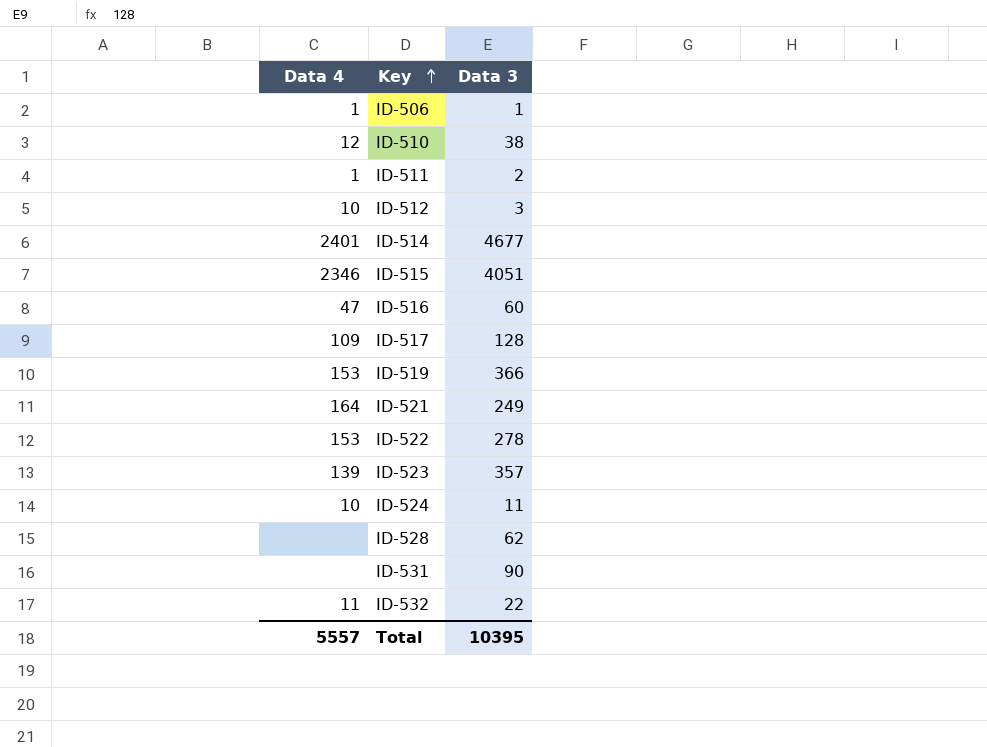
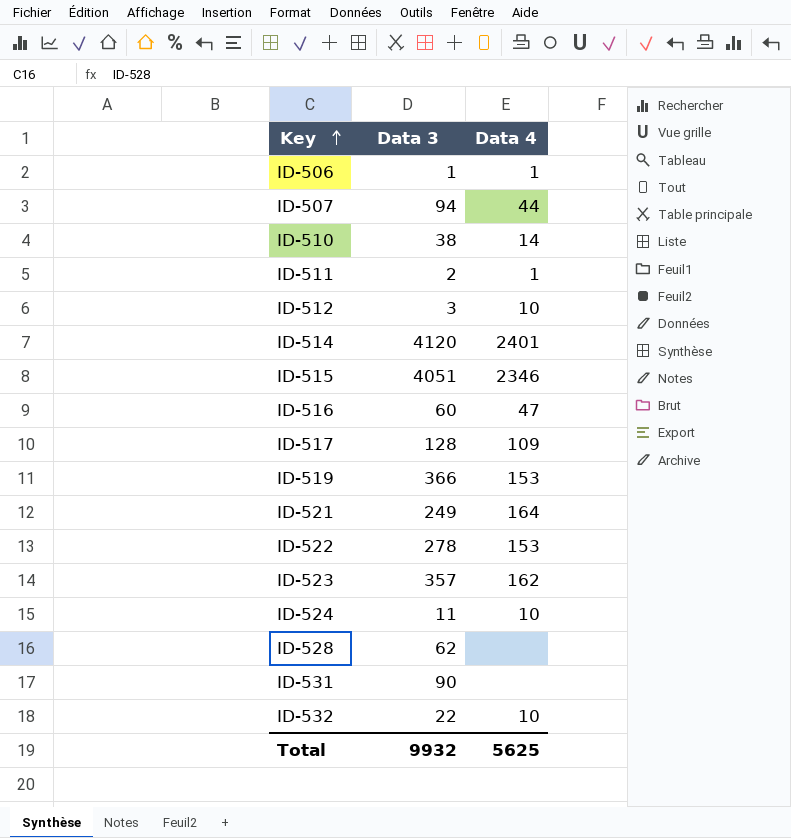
column Data 4 | position: 1 -> 3
row ID-507: none -> 94 | 44
ID-510 | Data 4: 12 -> 14
ID-514 | Data 3: 4677 -> 4120
ID-523 | Data 4: 139 -> 162
ID-532 | Data 4: 11 -> 10
Total | Data 3: 10395 -> 9932
Total | Data 4: 5557 -> 5625

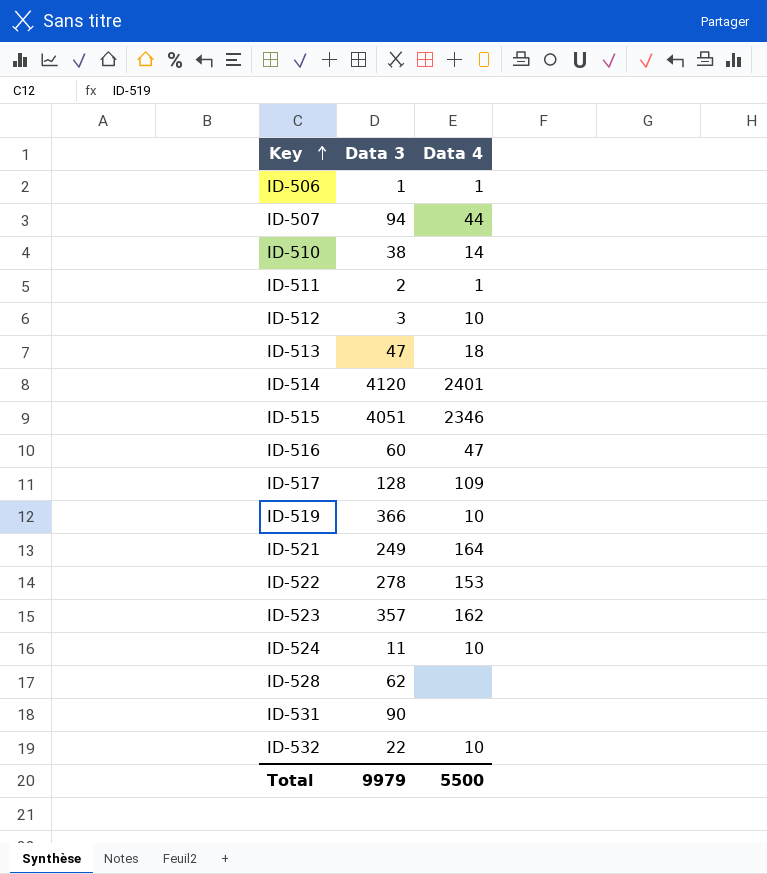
row ID-513: none -> 47 | 18
ID-519 | Data 4: 153 -> 10
Total | Data 3: 9932 -> 9979
Total | Data 4: 5625 -> 5500

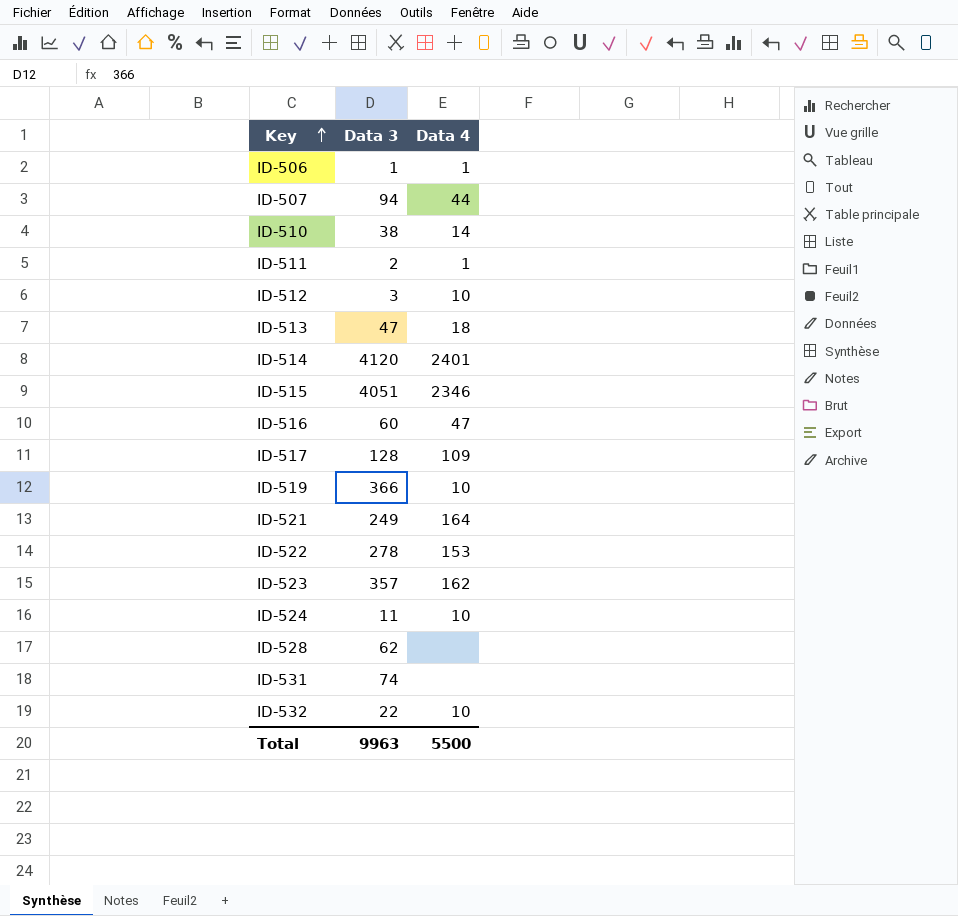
ID-531 | Data 3: 90 -> 74
Total | Data 3: 9979 -> 9963

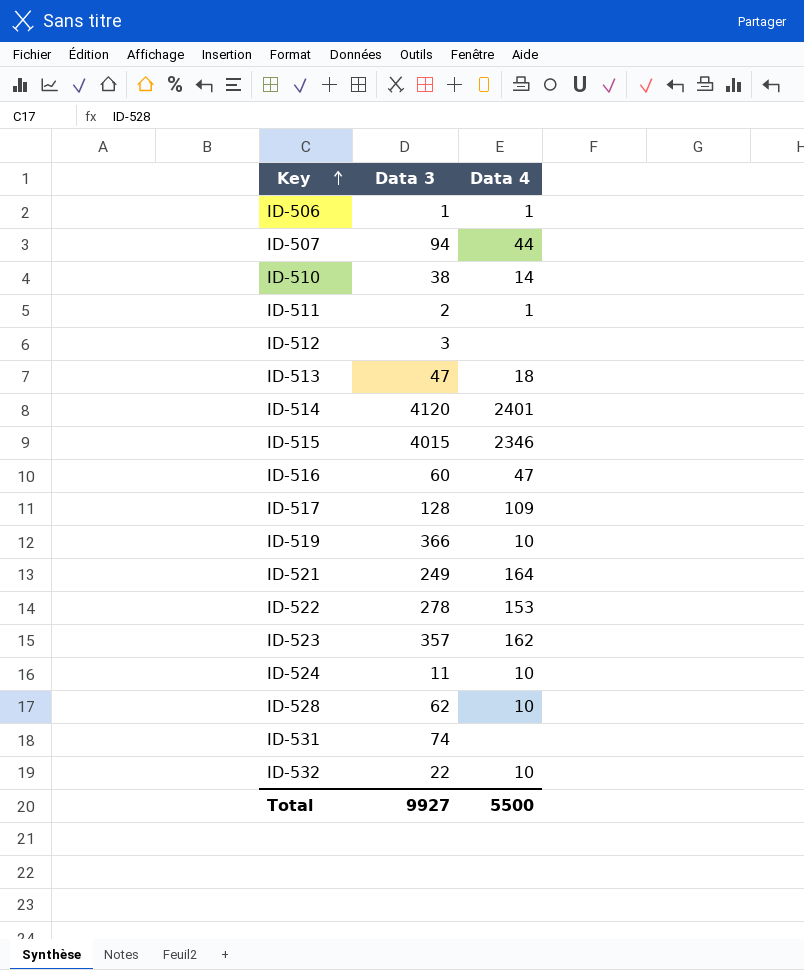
ID-512 | Data 4: 10 -> none
ID-515 | Data 3: 4051 -> 4015
ID-528 | Data 4: none -> 10
Total | Data 3: 9963 -> 9927

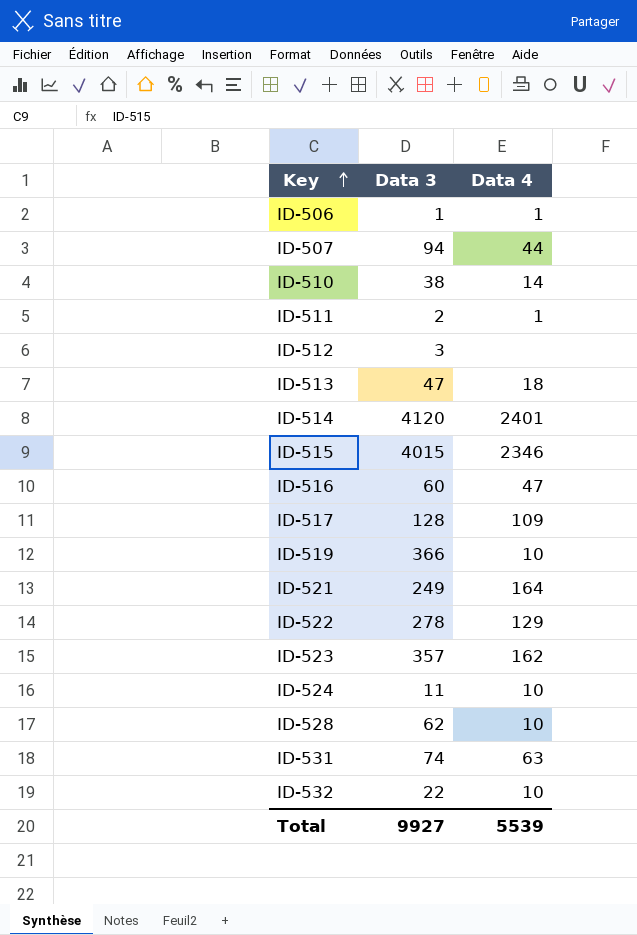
ID-522 | Data 4: 153 -> 129
ID-531 | Data 4: none -> 63
Total | Data 4: 5500 -> 5539

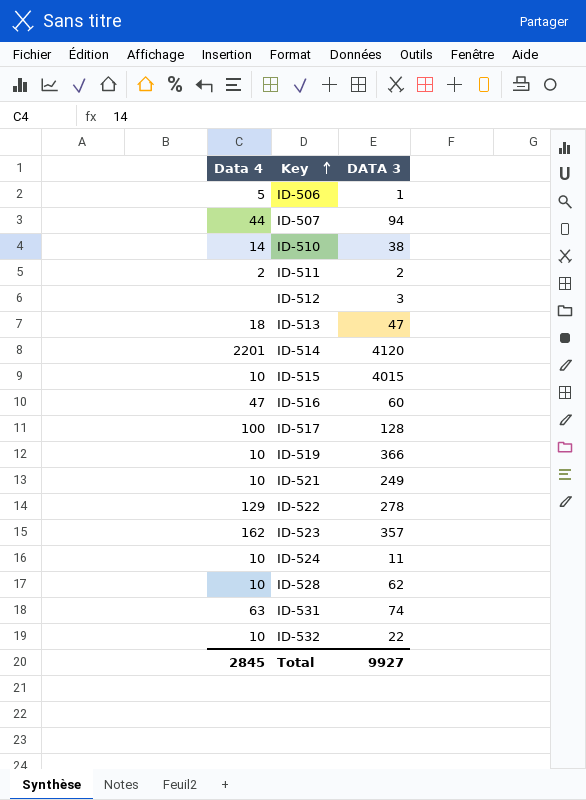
column Data 4 | position: 3 -> 1
column name: Data 3 -> DATA 3
ID-506 | Data 4: 1 -> 5
ID-511 | Data 4: 1 -> 2
ID-514 | Data 4: 2401 -> 2201
ID-515 | Data 4: 2346 -> 10
ID-517 | Data 4: 109 -> 100
ID-521 | Data 4: 164 -> 10
Total | Data 4: 5539 -> 2845

